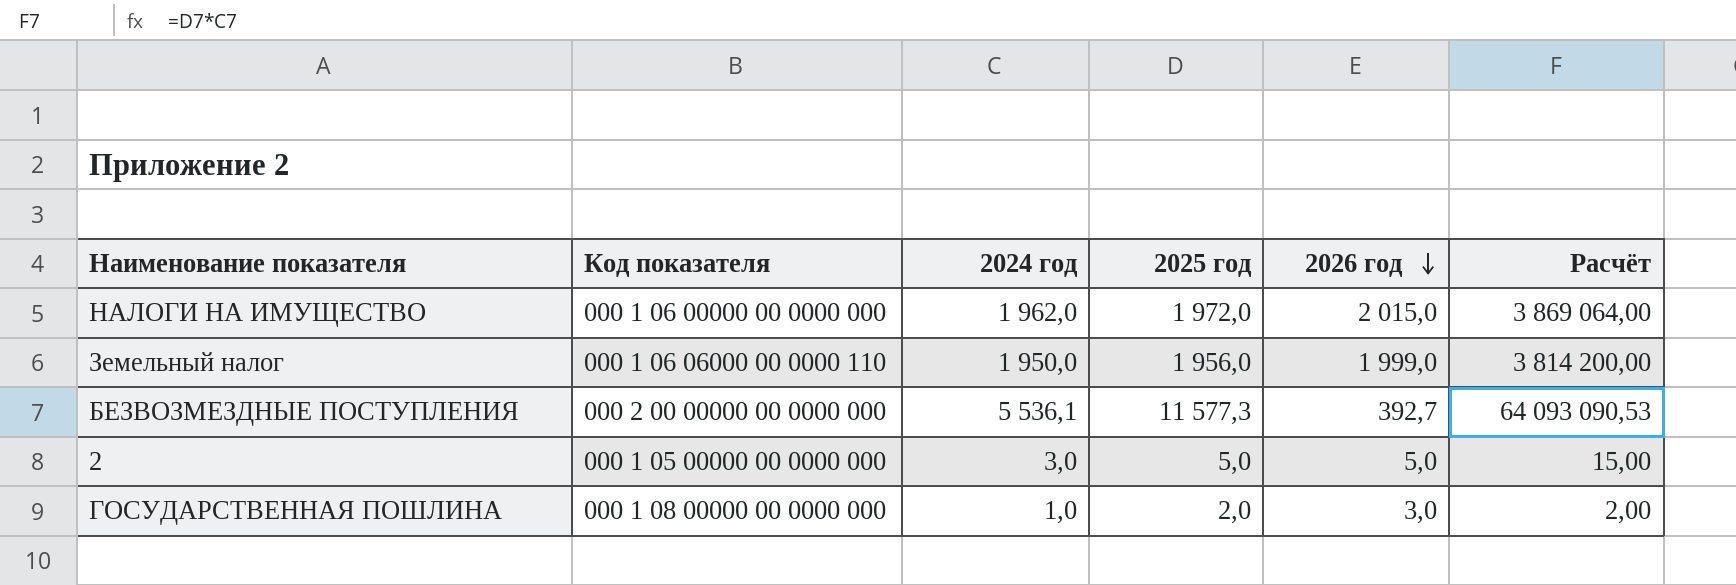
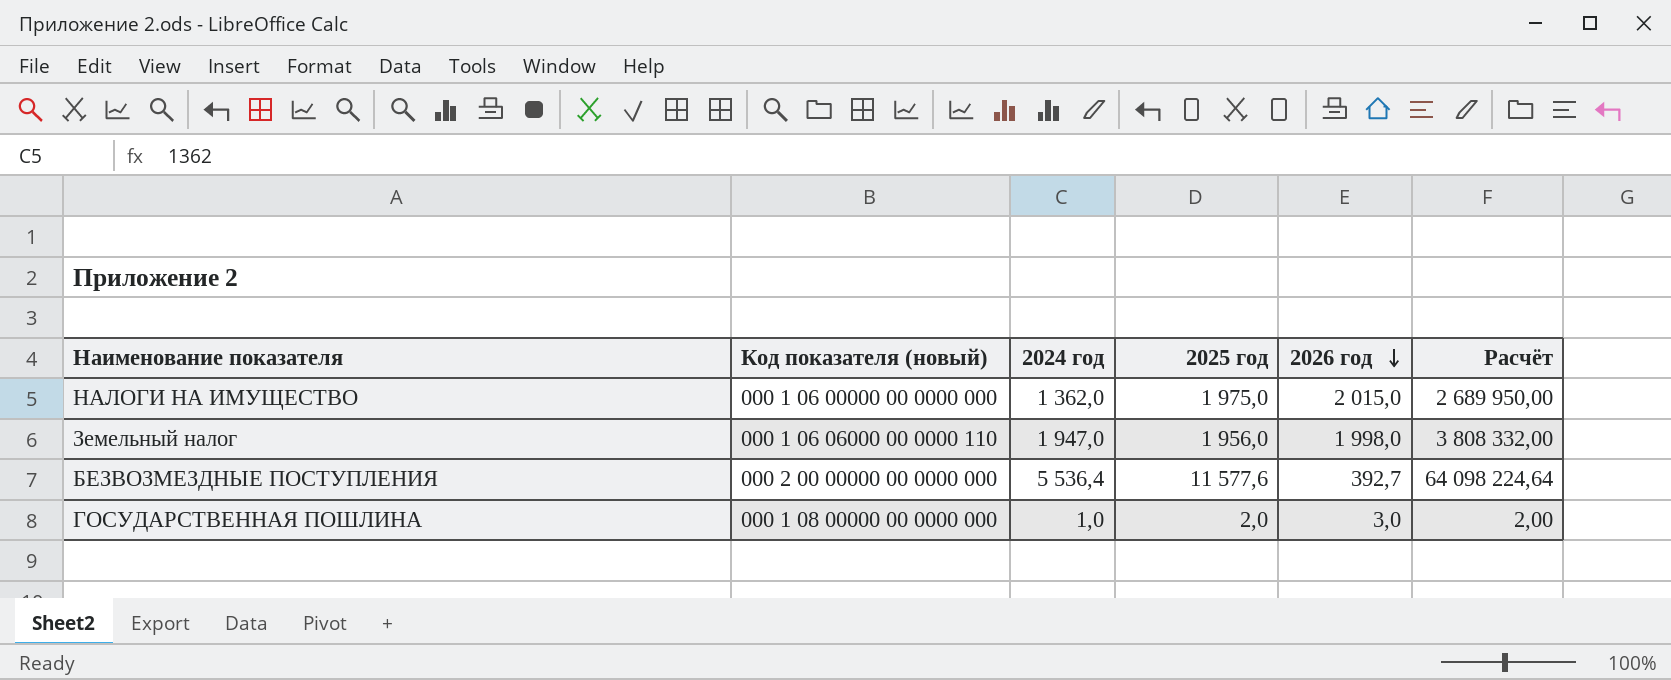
column name: Код показателя -> Код показателя (новый)
row 2: 000 1 05 00000 00 0000 000 | 3,0 | 5,0 | 5,0 | 15,00 -> none
НАЛОГИ НА ИМУЩЕСТВО | 2024 год: 1 962,0 -> 1 362,0
НАЛОГИ НА ИМУЩЕСТВО | 2025 год: 1 972,0 -> 1 975,0
НАЛОГИ НА ИМУЩЕСТВО | Расчёт: 3 869 064,00 -> 2 689 950,00
Земельный налог | 2024 год: 1 950,0 -> 1 947,0
Земельный налог | 2026 год: 1 999,0 -> 1 998,0
Земельный налог | Расчёт: 3 814 200,00 -> 3 808 332,00
БЕЗВОЗМЕЗДНЫЕ ПОСТУПЛЕНИЯ | 2024 год: 5 536,1 -> 5 536,4
БЕЗВОЗМЕЗДНЫЕ ПОСТУПЛЕНИЯ | 2025 год: 11 577,3 -> 11 577,6
БЕЗВОЗМЕЗДНЫЕ ПОСТУПЛЕНИЯ | Расчёт: 64 093 090,53 -> 64 098 224,64

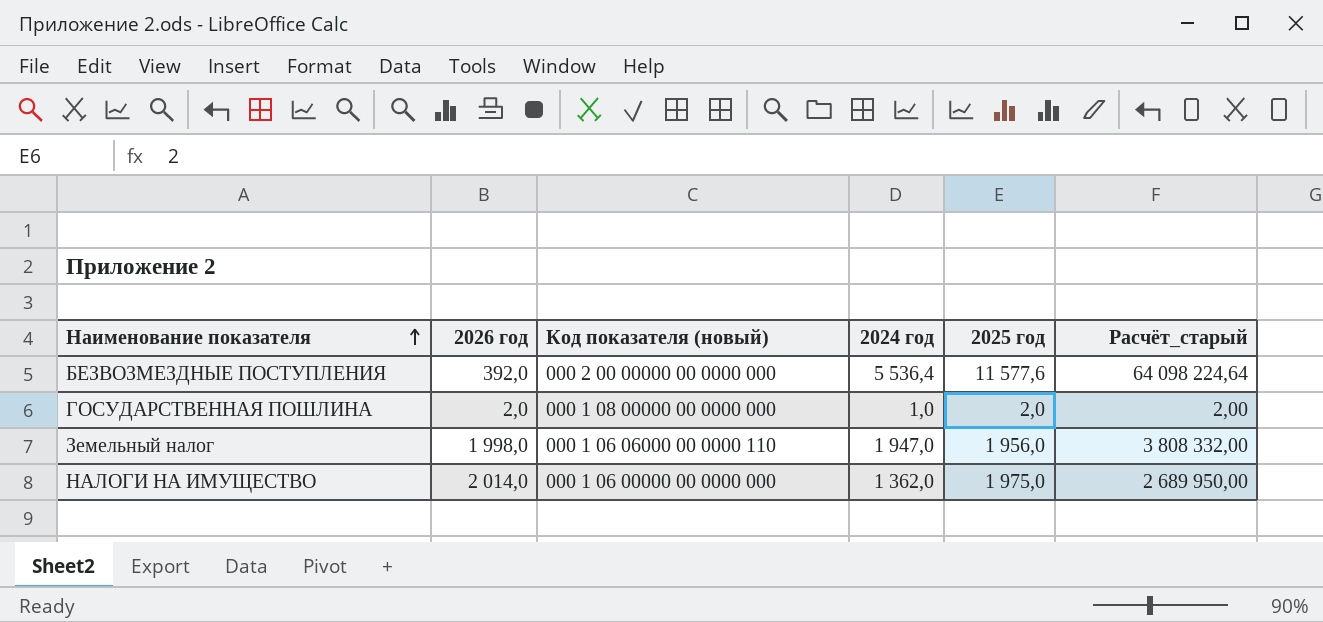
row order: 2026 год descending -> Наименование показателя ascending
column 2026 год | position: 5 -> 2
column name: Расчёт -> Расчёт_старый
БЕЗВОЗМЕЗДНЫЕ ПОСТУПЛЕНИЯ | 2026 год: 392,7 -> 392,0
ГОСУДАРСТВЕННАЯ ПОШЛИНА | 2026 год: 3,0 -> 2,0
НАЛОГИ НА ИМУЩЕСТВО | 2026 год: 2 015,0 -> 2 014,0

